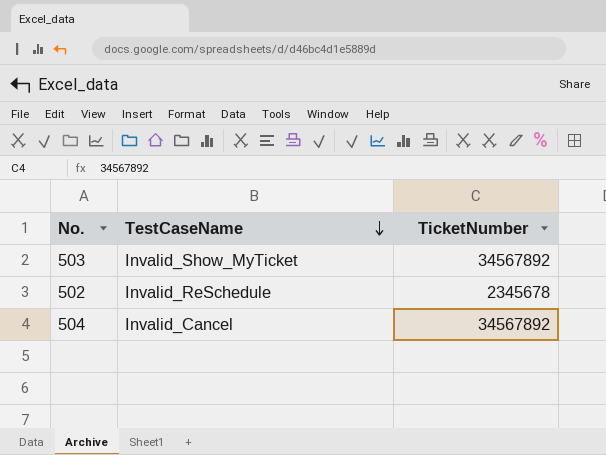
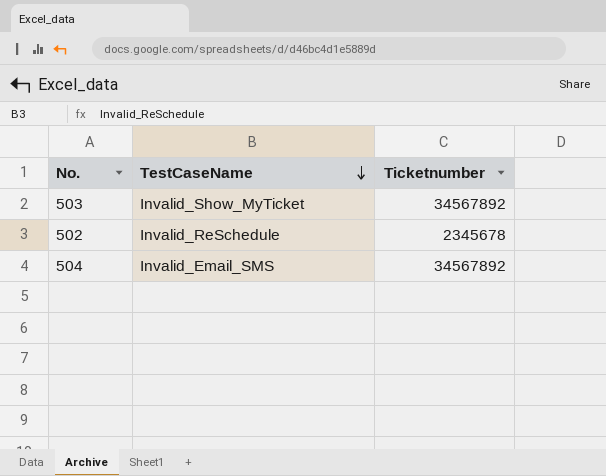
column name: TicketNumber -> Ticketnumber
504 | TestCaseName: Invalid_Cancel -> Invalid_Email_SMS

